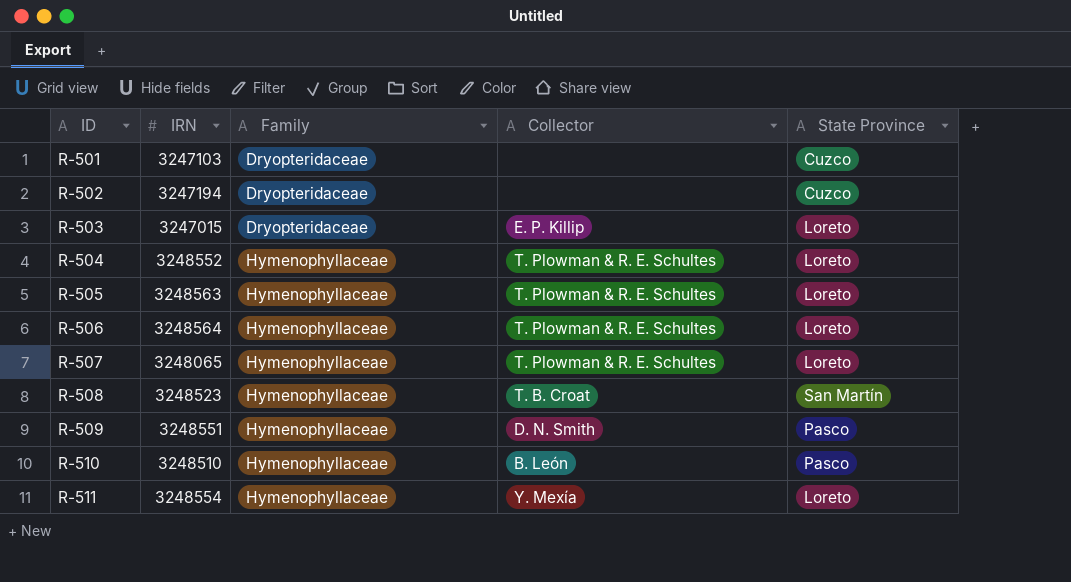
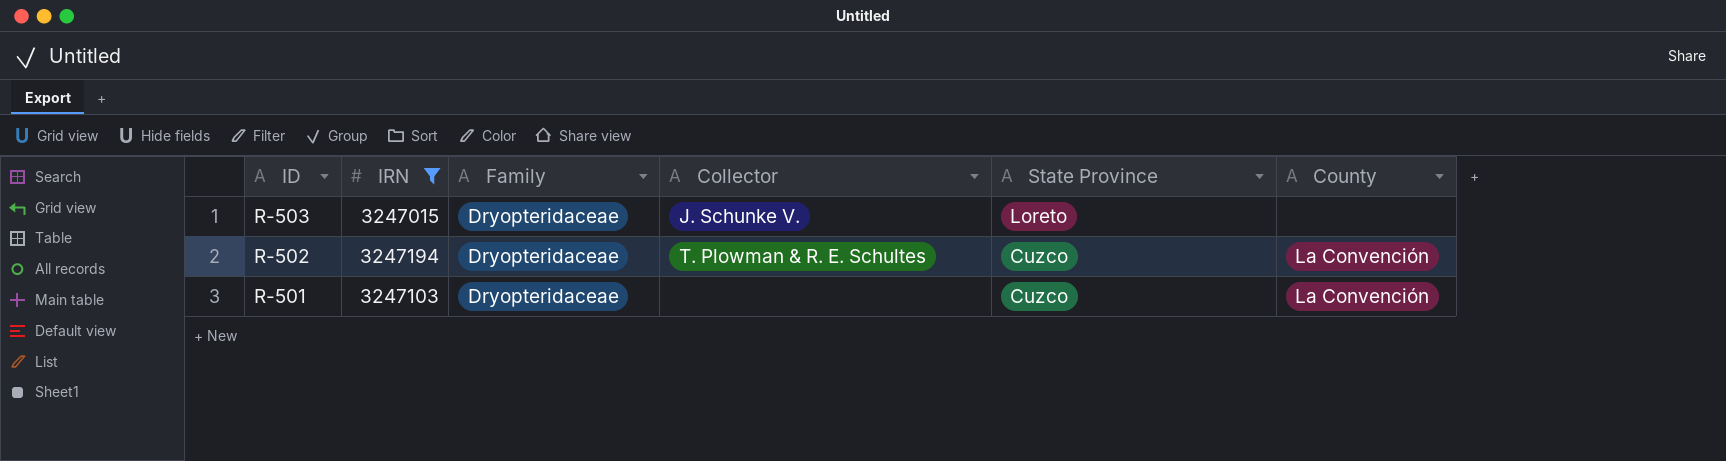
filter: none -> IRN <= 3247194
row order: ID ascending -> ID descending
column County | position: none -> 6
R-503 | Collector: E. P. Killip -> J. Schunke V.
R-502 | Collector: none -> T. Plowman & R. E. Schultes

